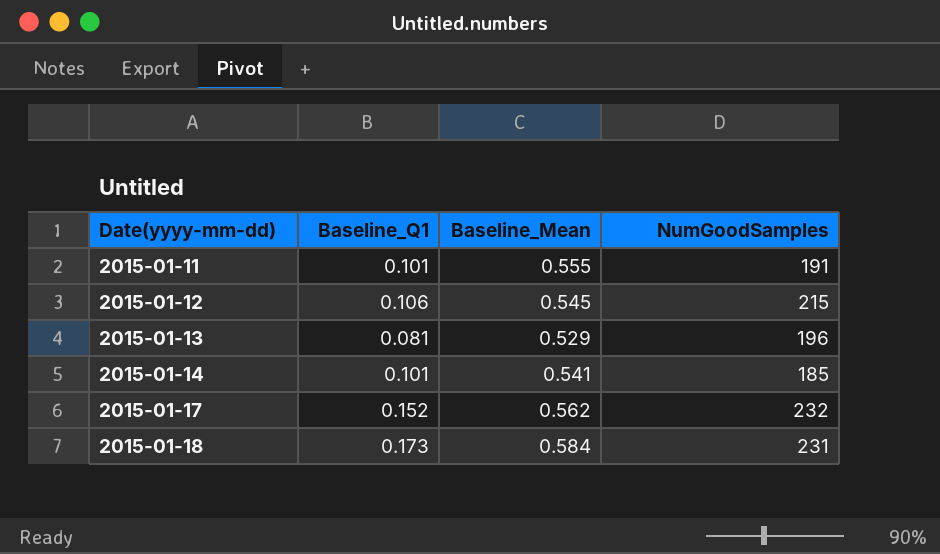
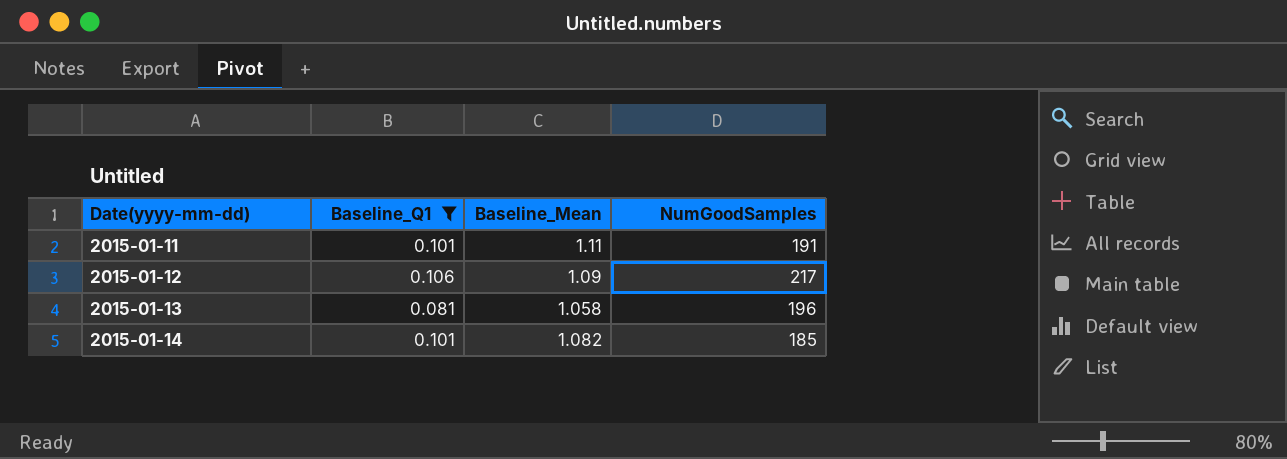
filter: none -> Baseline_Q1 <= 0.106
2015-01-11 | Baseline_Mean: 0.555 -> 1.11
2015-01-12 | Baseline_Mean: 0.545 -> 1.09
2015-01-12 | NumGoodSamples: 215 -> 217
2015-01-13 | Baseline_Mean: 0.529 -> 1.058
2015-01-14 | Baseline_Mean: 0.541 -> 1.082

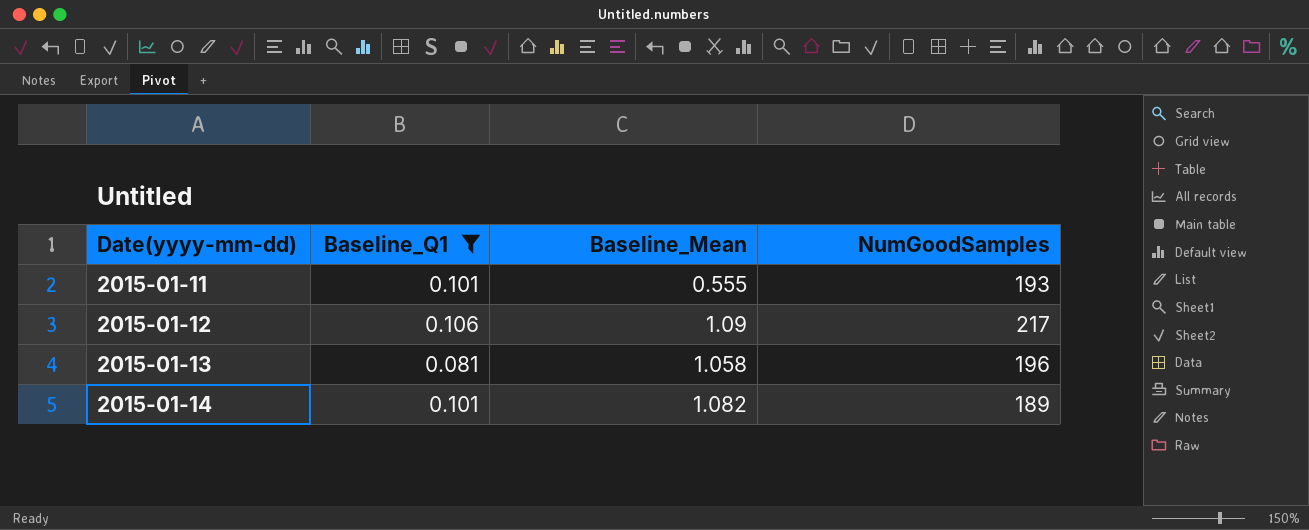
2015-01-11 | Baseline_Mean: 1.11 -> 0.555
2015-01-11 | NumGoodSamples: 191 -> 193
2015-01-14 | NumGoodSamples: 185 -> 189

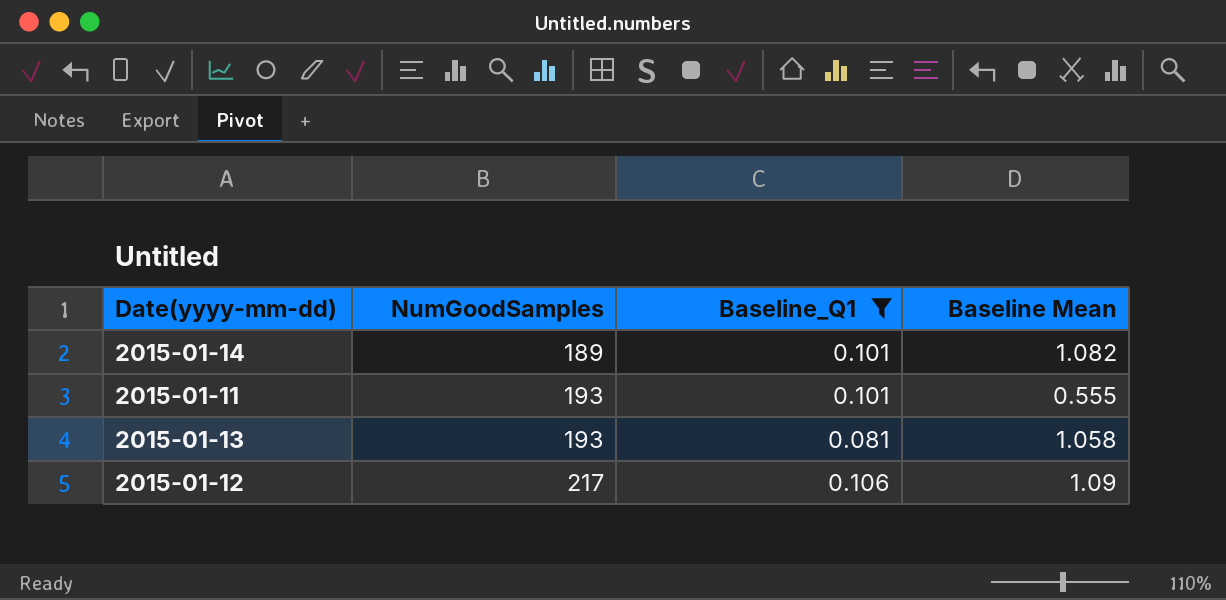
row order: Date(yyyy-mm-dd) ascending -> NumGoodSamples ascending
column NumGoodSamples | position: 4 -> 2
column name: Baseline_Mean -> Baseline Mean
2015-01-13 | NumGoodSamples: 196 -> 193

